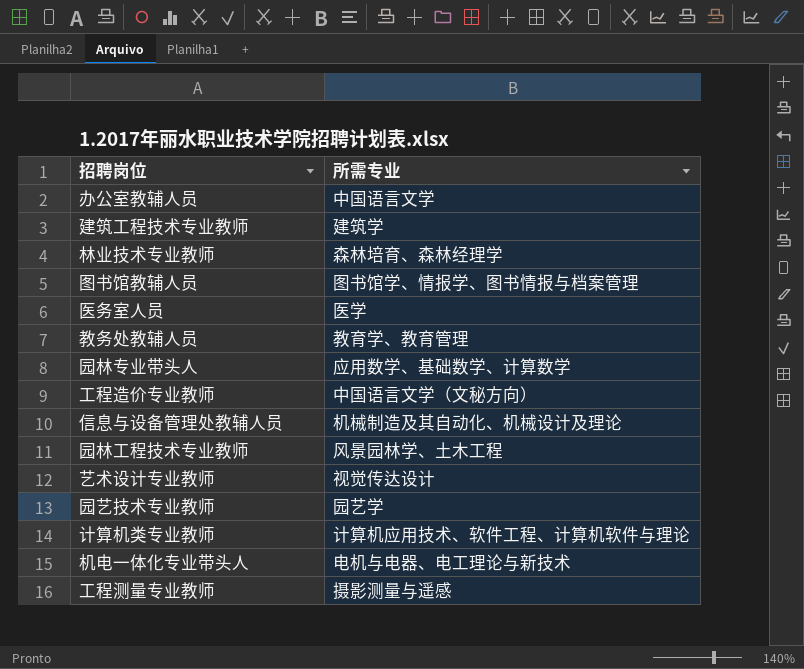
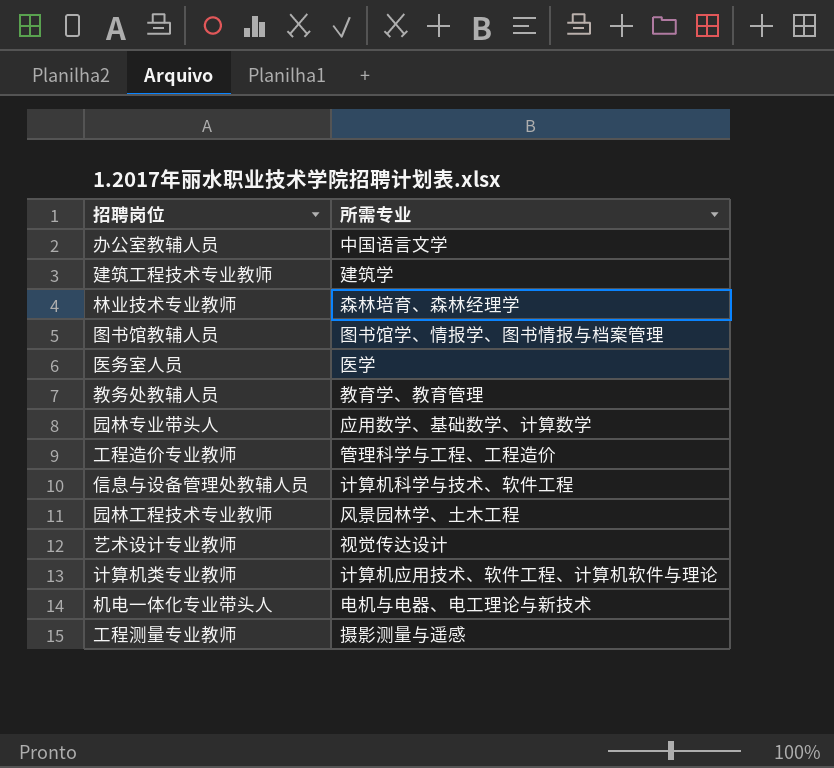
row 园艺技术专业教师: 园艺学 -> none
工程造价专业教师 | 所需专业: 中国语言文学（文秘方向） -> 管理科学与工程、工程造价
信息与设备管理处教辅人员 | 所需专业: 机械制造及其自动化、机械设计及理论 -> 计算机科学与技术、软件工程

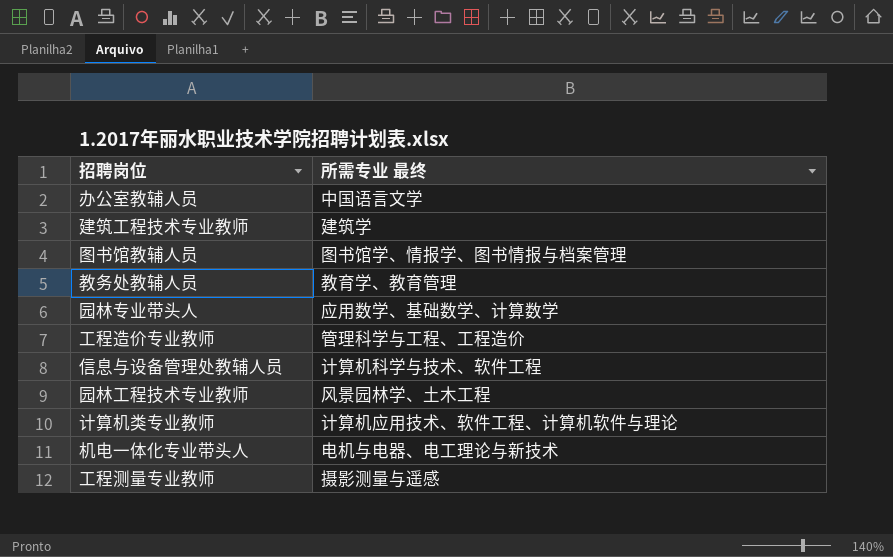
column name: 所需专业 -> 所需专业 最终
row 林业技术专业教师: 森林培育、森林经理学 -> none
row 医务室人员: 医学 -> none
row 艺术设计专业教师: 视觉传达设计 -> none

